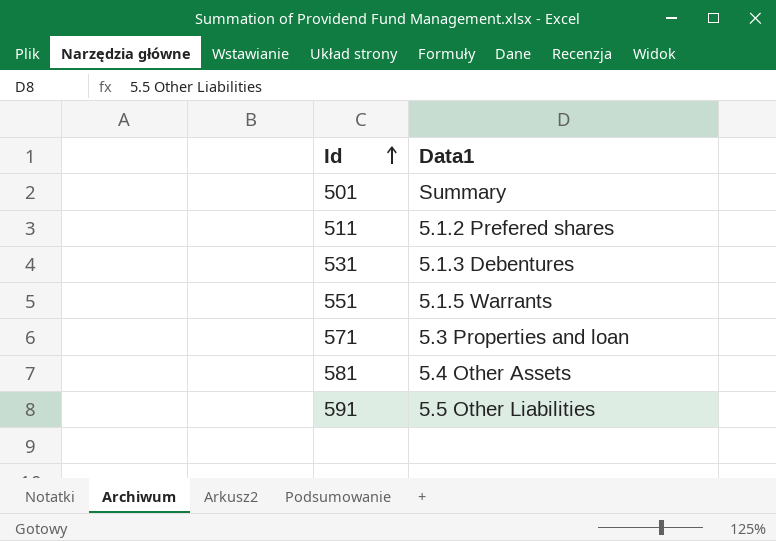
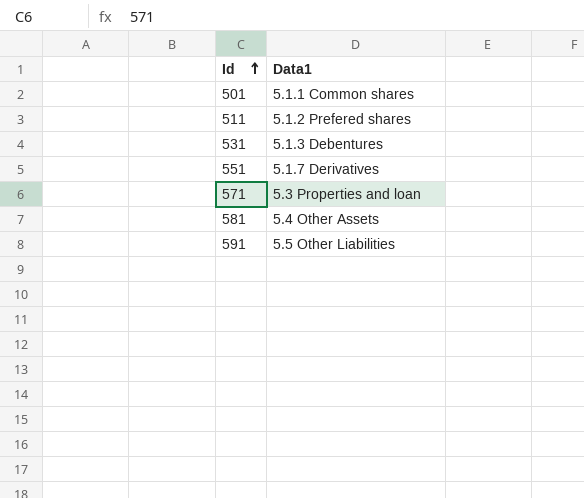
501 | Data1: Summary -> 5.1.1 Common shares
551 | Data1: 5.1.5 Warrants -> 5.1.7 Derivatives

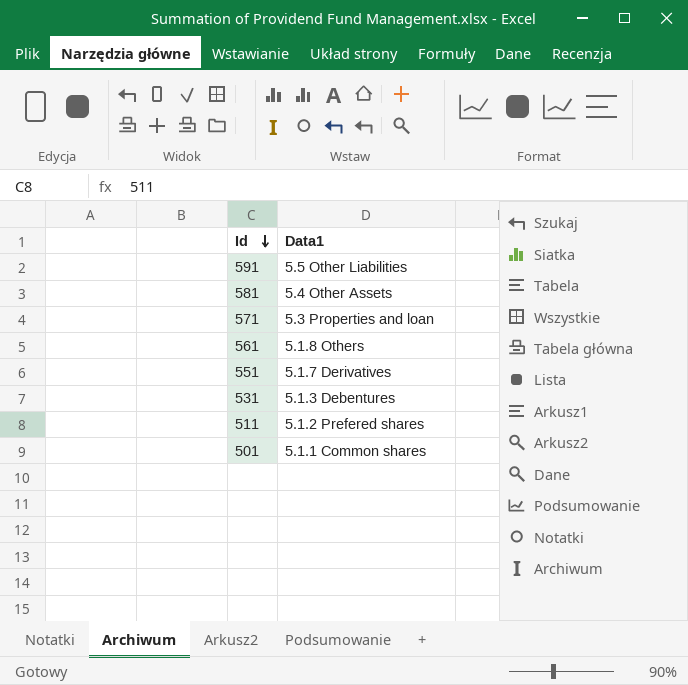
row order: Id ascending -> Id descending
row 561: none -> 5.1.8 Others

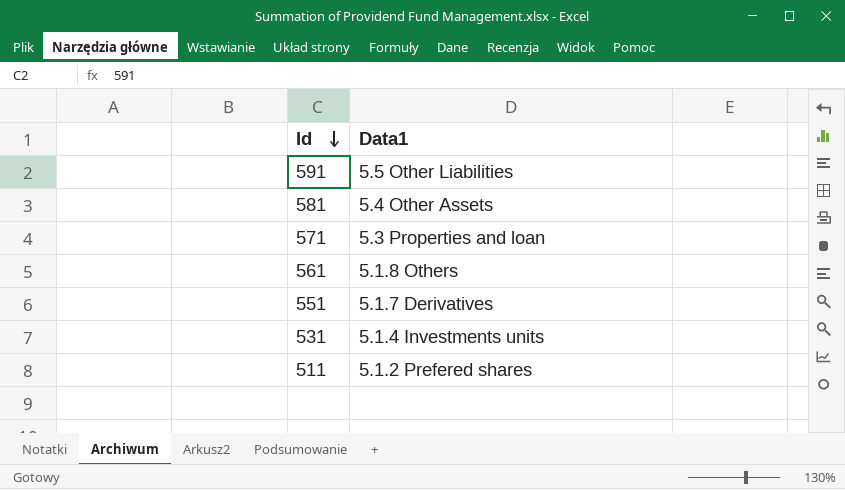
row 501: 5.1.1 Common shares -> none
531 | Data1: 5.1.3 Debentures -> 5.1.4 Investments units

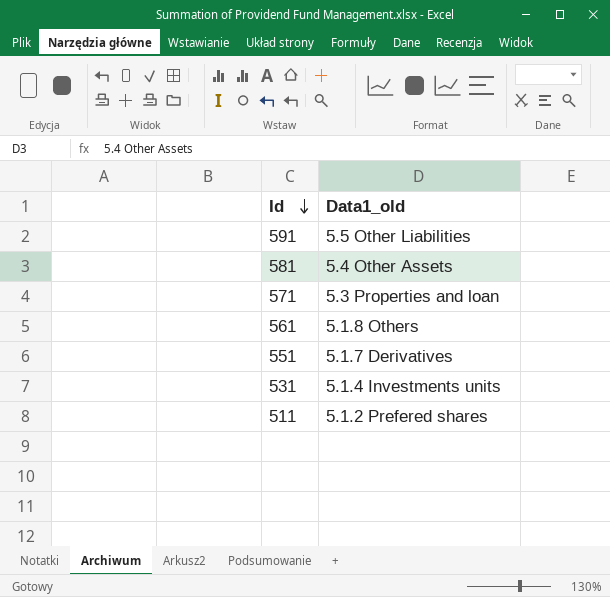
column name: Data1 -> Data1_old

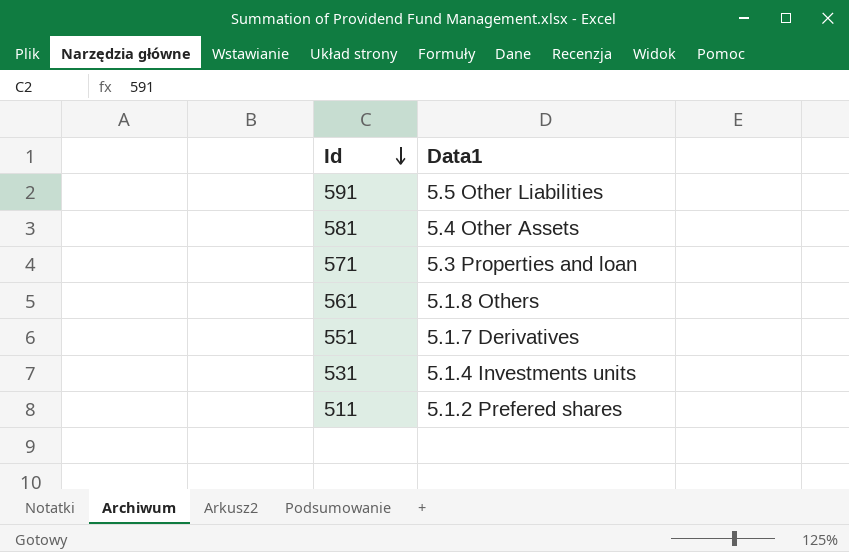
column name: Data1_old -> Data1

